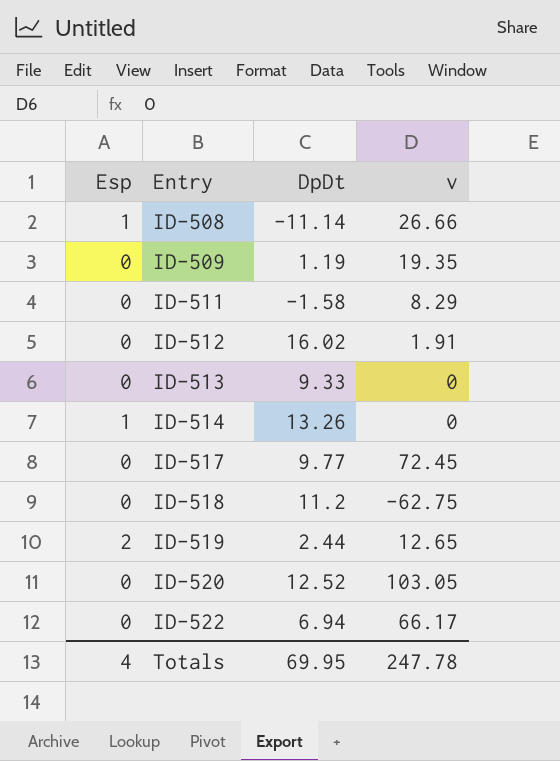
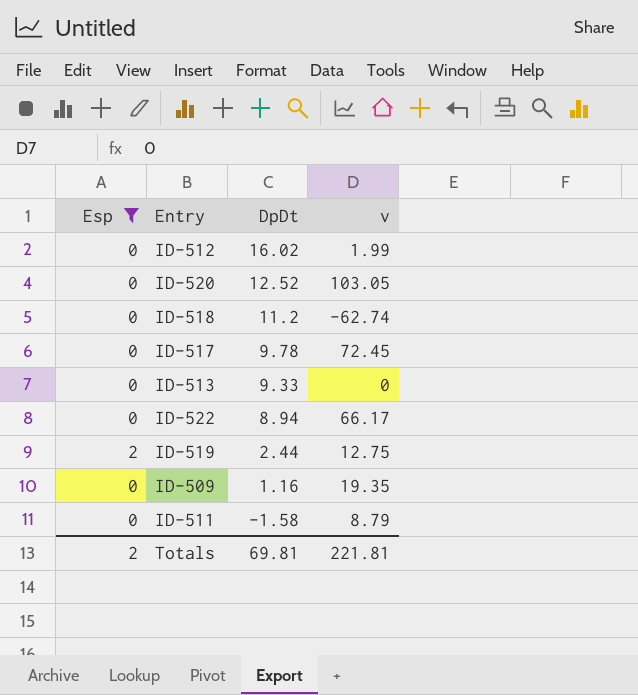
filter: none -> Esp != 1
row order: Entry ascending -> DpDt descending
ID-512 | v: 1.91 -> 1.99
ID-518 | v: -62.75 -> -62.74
ID-517 | DpDt: 9.77 -> 9.78
ID-522 | DpDt: 6.94 -> 8.94
ID-519 | v: 12.65 -> 12.75
ID-509 | DpDt: 1.19 -> 1.16
ID-511 | v: 8.29 -> 8.79
Totals | Esp: 4 -> 2
Totals | DpDt: 69.95 -> 69.81
Totals | v: 247.78 -> 221.81

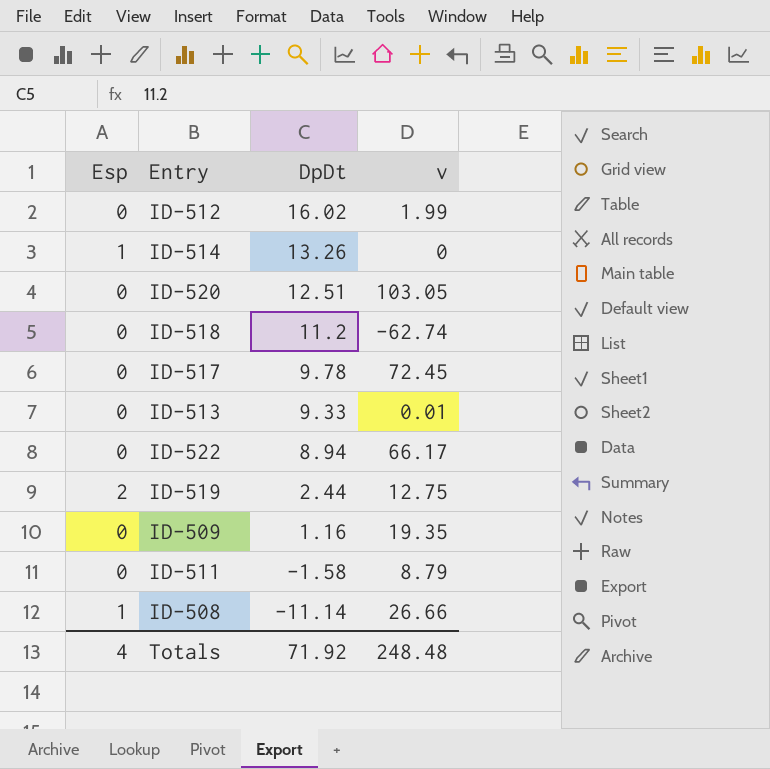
filter: Esp != 1 -> none
ID-520 | DpDt: 12.52 -> 12.51
ID-513 | v: 0 -> 0.01
Totals | Esp: 2 -> 4
Totals | DpDt: 69.81 -> 71.92
Totals | v: 221.81 -> 248.48

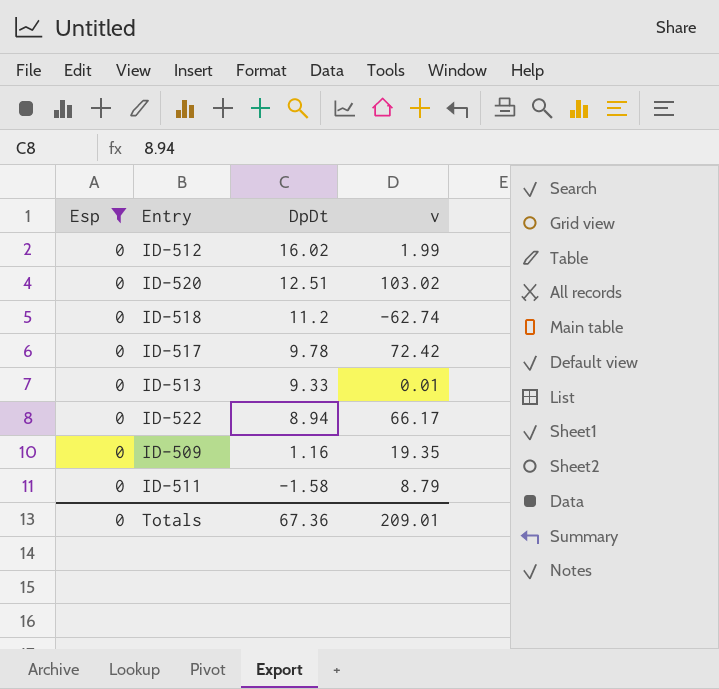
filter: none -> Esp = 0
ID-520 | v: 103.05 -> 103.02
ID-517 | v: 72.45 -> 72.42
Totals | Esp: 4 -> 0
Totals | DpDt: 71.92 -> 67.36
Totals | v: 248.48 -> 209.01

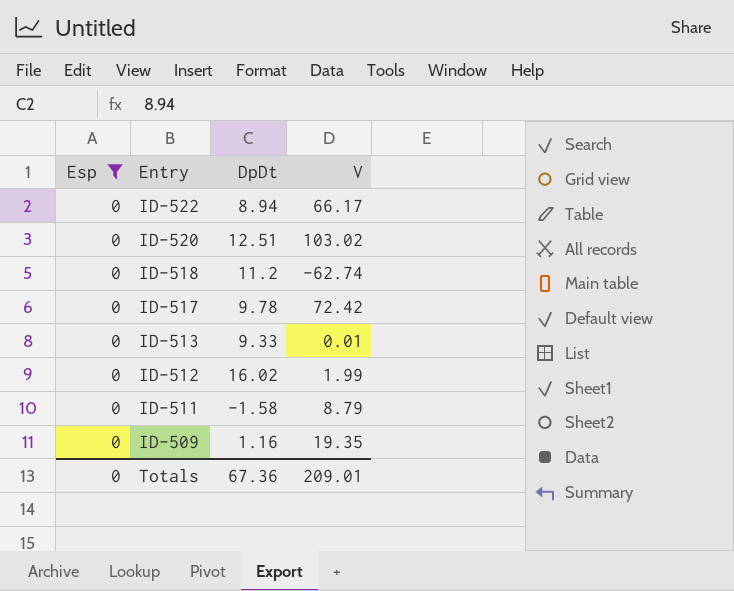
row order: DpDt descending -> Entry descending
column name: v -> V

